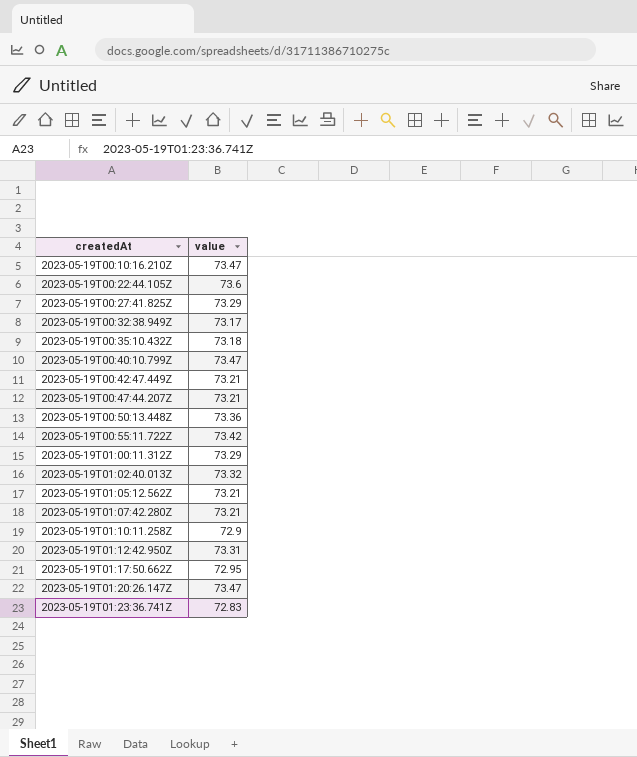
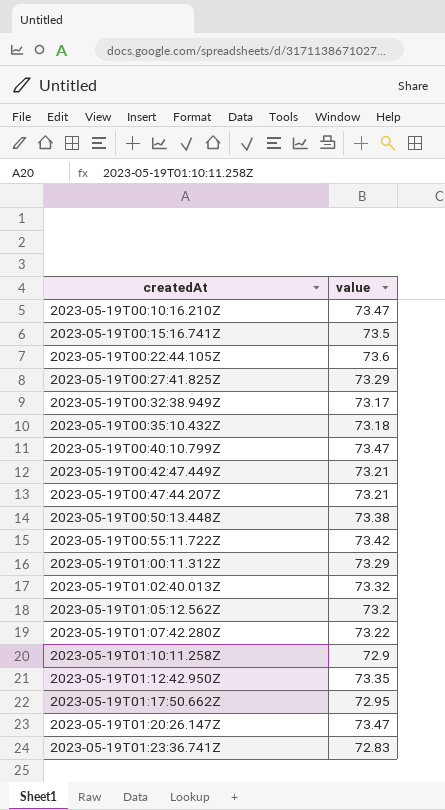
row 2023-05-19T00:15:16.741Z: none -> 73.5
2023-05-19T00:50:13.448Z | value: 73.36 -> 73.38
2023-05-19T01:05:12.562Z | value: 73.21 -> 73.2
2023-05-19T01:07:42.280Z | value: 73.21 -> 73.22
2023-05-19T01:12:42.950Z | value: 73.31 -> 73.35

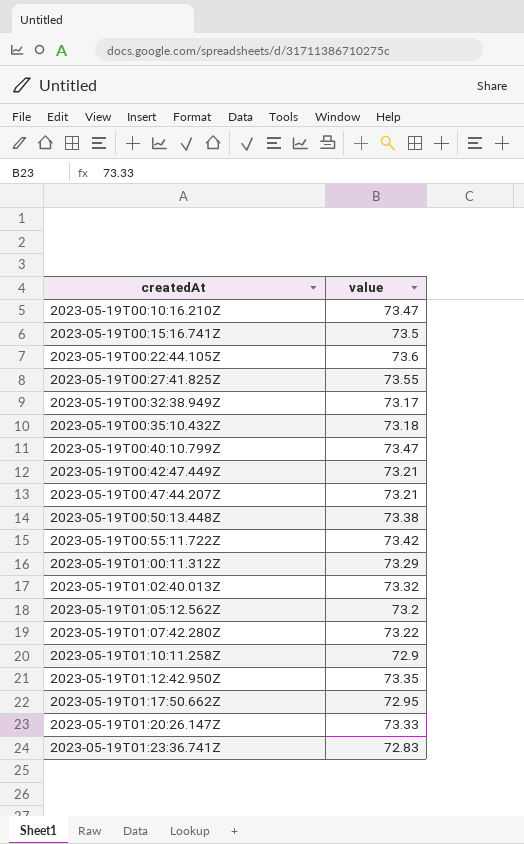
2023-05-19T00:27:41.825Z | value: 73.29 -> 73.55
2023-05-19T01:20:26.147Z | value: 73.47 -> 73.33

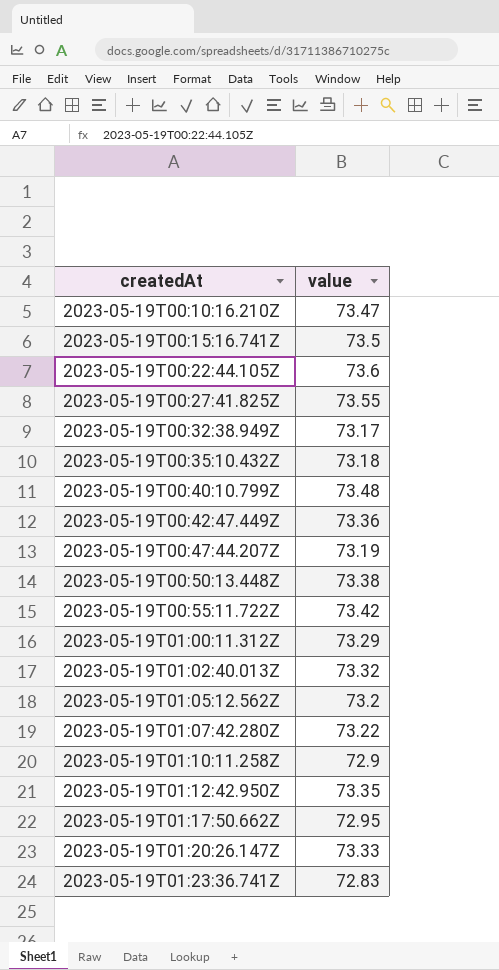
2023-05-19T00:40:10.799Z | value: 73.47 -> 73.48
2023-05-19T00:42:47.449Z | value: 73.21 -> 73.36
2023-05-19T00:47:44.207Z | value: 73.21 -> 73.19

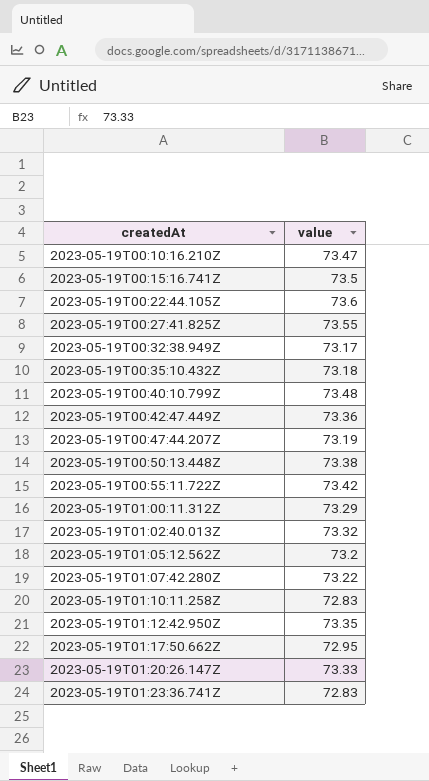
2023-05-19T01:10:11.258Z | value: 72.9 -> 72.83

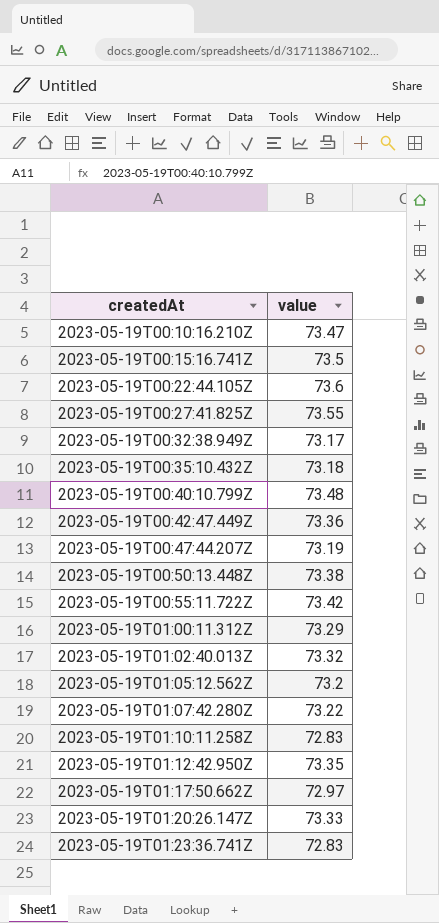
2023-05-19T01:17:50.662Z | value: 72.95 -> 72.97

